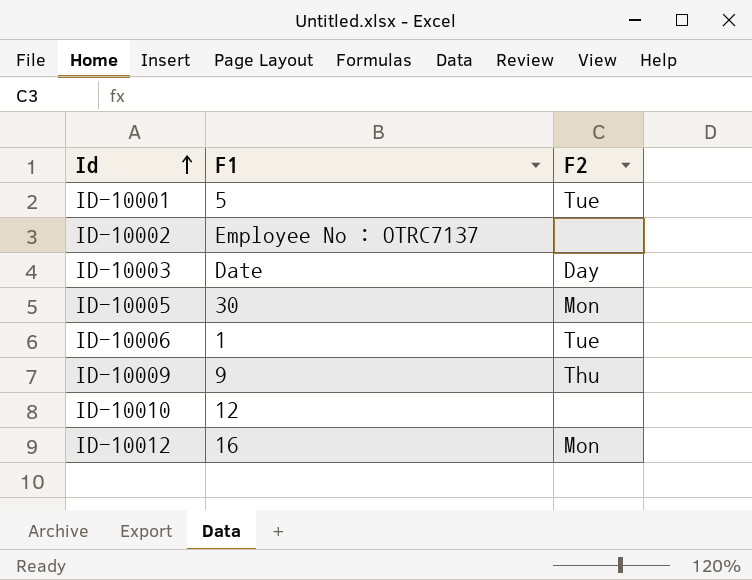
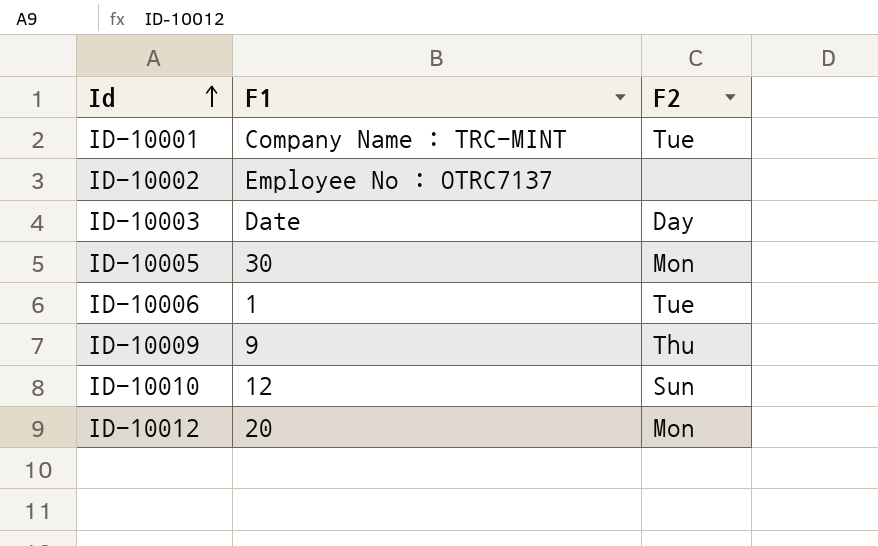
ID-10001 | F1: 5 -> Company Name : TRC-MINT
ID-10010 | F2: none -> Sun
ID-10012 | F1: 16 -> 20

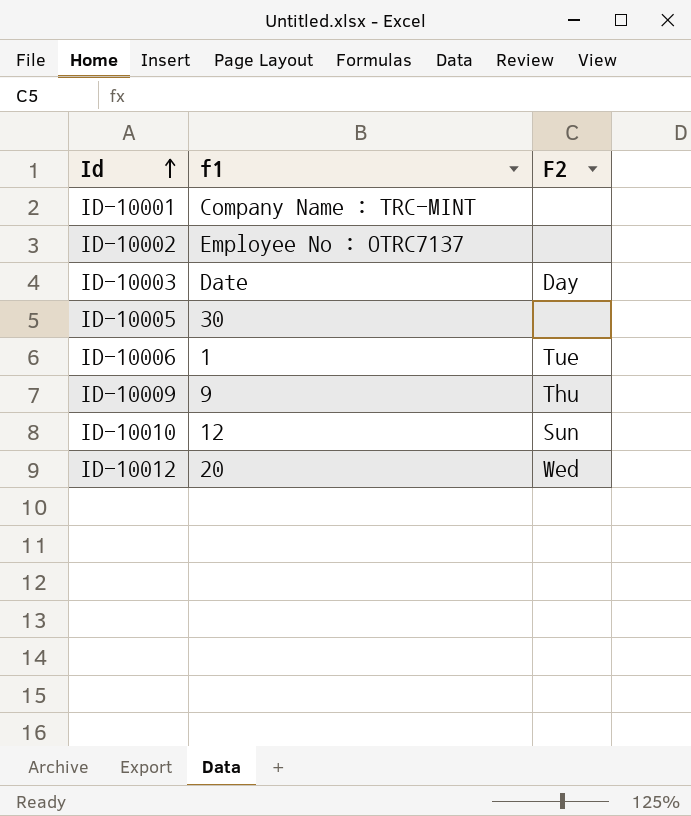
column name: F1 -> f1
ID-10001 | F2: Tue -> none
ID-10005 | F2: Mon -> none
ID-10012 | F2: Mon -> Wed

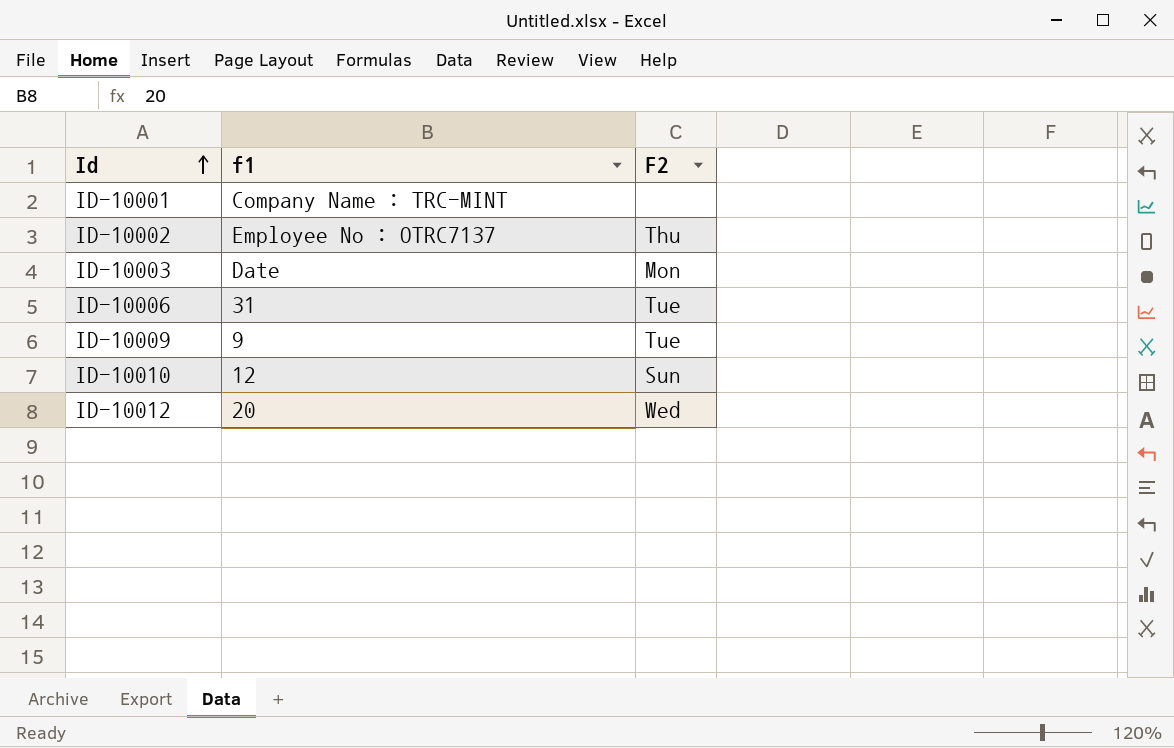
row ID-10005: 30 | none -> none
ID-10002 | F2: none -> Thu
ID-10003 | F2: Day -> Mon
ID-10006 | f1: 1 -> 31
ID-10009 | F2: Thu -> Tue

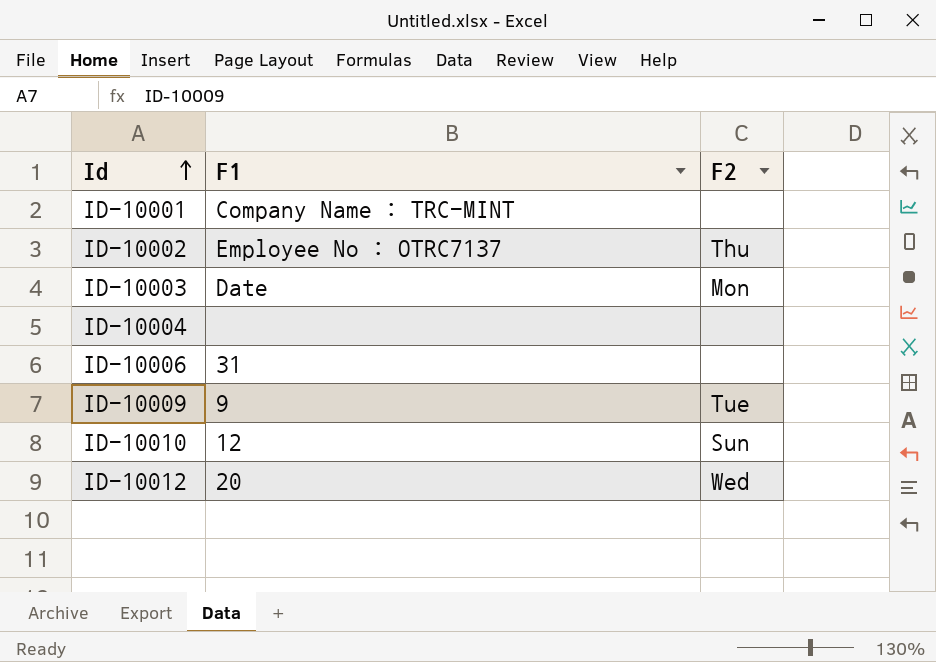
column name: f1 -> F1
row ID-10004: none -> none | none
ID-10006 | F2: Tue -> none

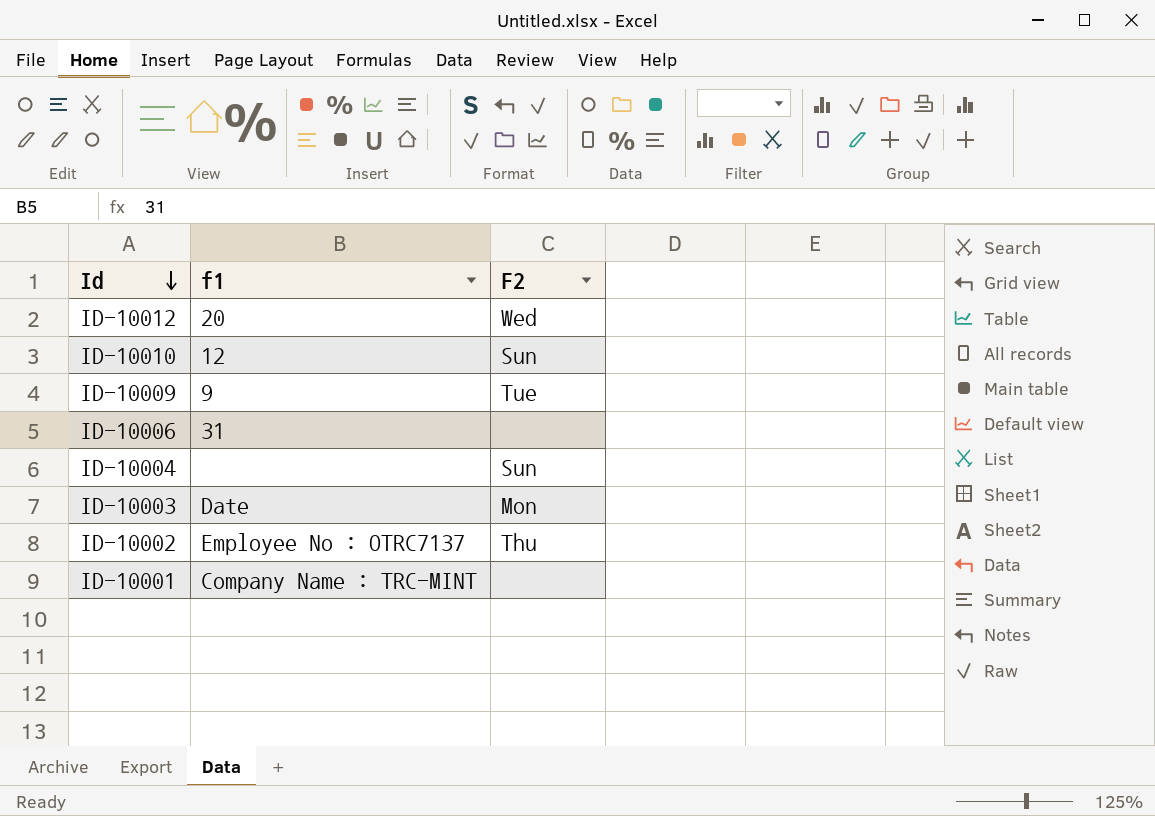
row order: Id ascending -> Id descending
column name: F1 -> f1
ID-10004 | F2: none -> Sun

